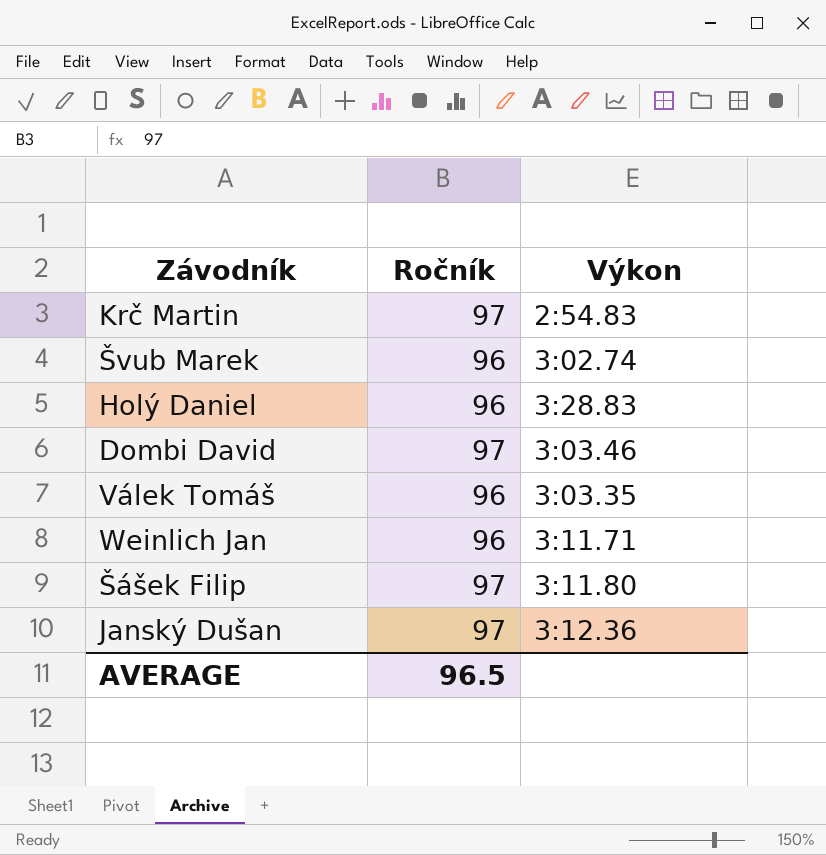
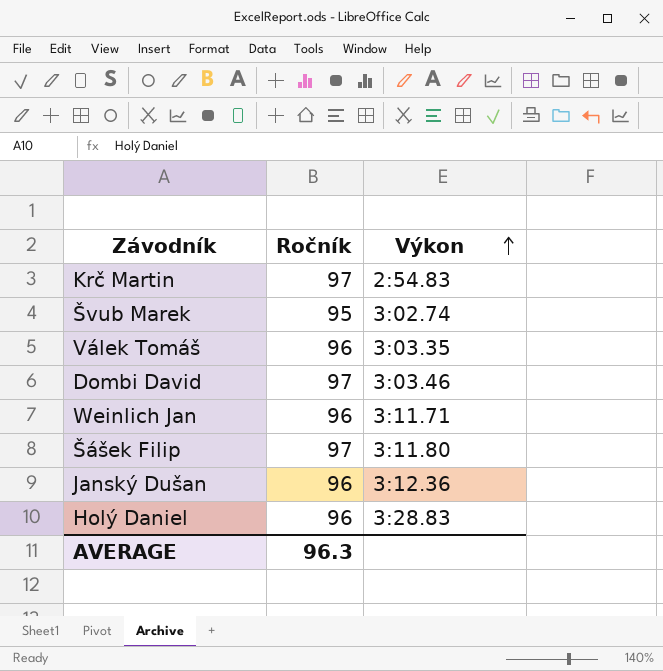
row order: none -> Výkon ascending
Švub Marek | Ročník: 96 -> 95
Janský Dušan | Ročník: 97 -> 96
AVERAGE | Ročník: 96.5 -> 96.3

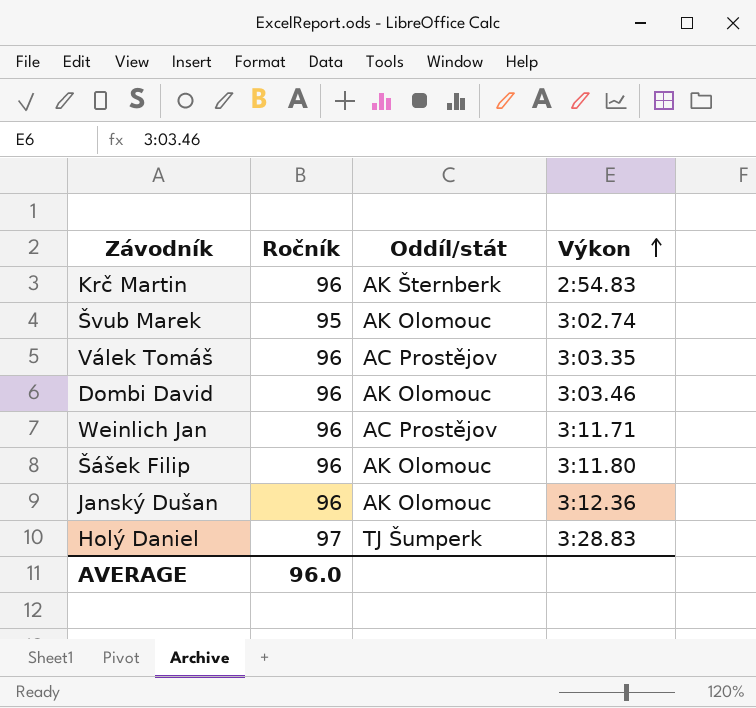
column Oddíl/stát | position: none -> 3
Krč Martin | Ročník: 97 -> 96
Dombi David | Ročník: 97 -> 96
Šášek Filip | Ročník: 97 -> 96
Holý Daniel | Ročník: 96 -> 97
AVERAGE | Ročník: 96.3 -> 96.0

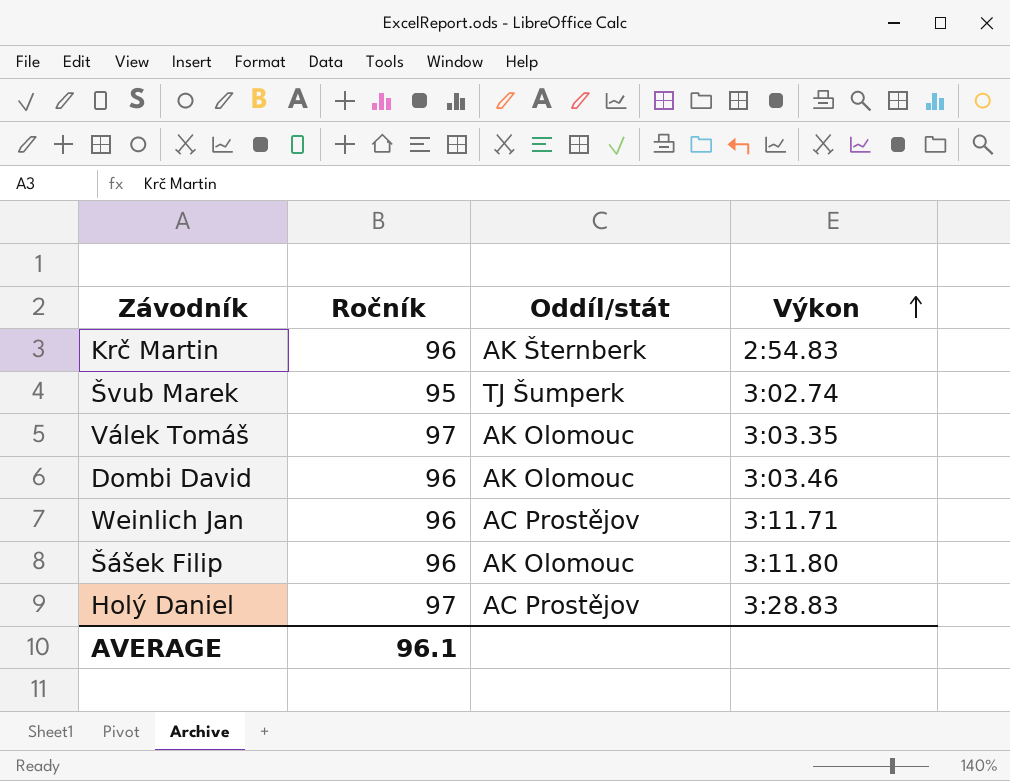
row Janský Dušan: 96 | AK Olomouc | 3:12.36 -> none
Švub Marek | Oddíl/stát: AK Olomouc -> TJ Šumperk
Válek Tomáš | Ročník: 96 -> 97
Válek Tomáš | Oddíl/stát: AC Prostějov -> AK Olomouc
Holý Daniel | Oddíl/stát: TJ Šumperk -> AC Prostějov
AVERAGE | Ročník: 96.0 -> 96.1

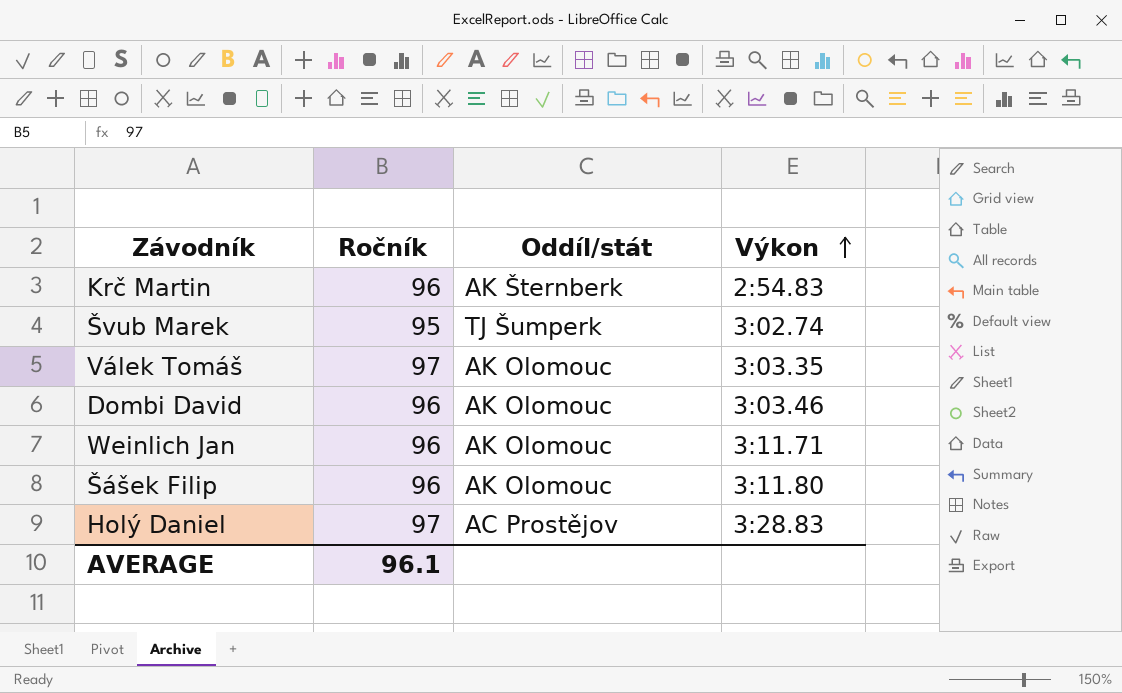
Weinlich Jan | Oddíl/stát: AC Prostějov -> AK Olomouc

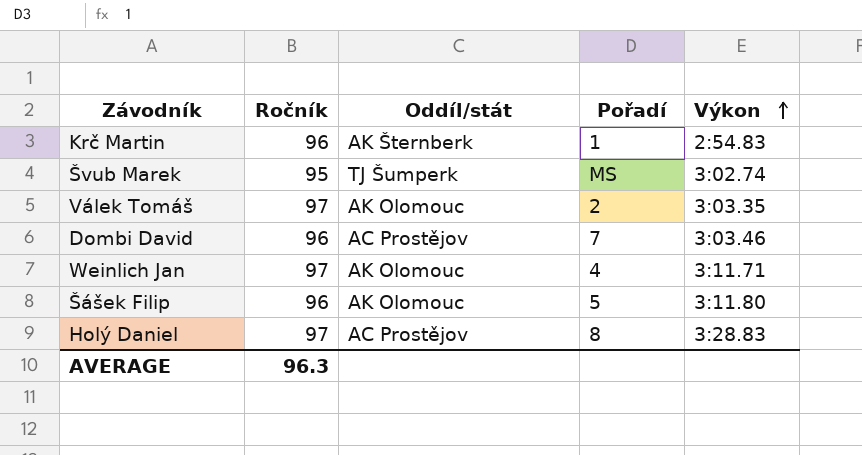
column Pořadí | position: none -> 4
Dombi David | Oddíl/stát: AK Olomouc -> AC Prostějov
Weinlich Jan | Ročník: 96 -> 97
AVERAGE | Ročník: 96.1 -> 96.3

